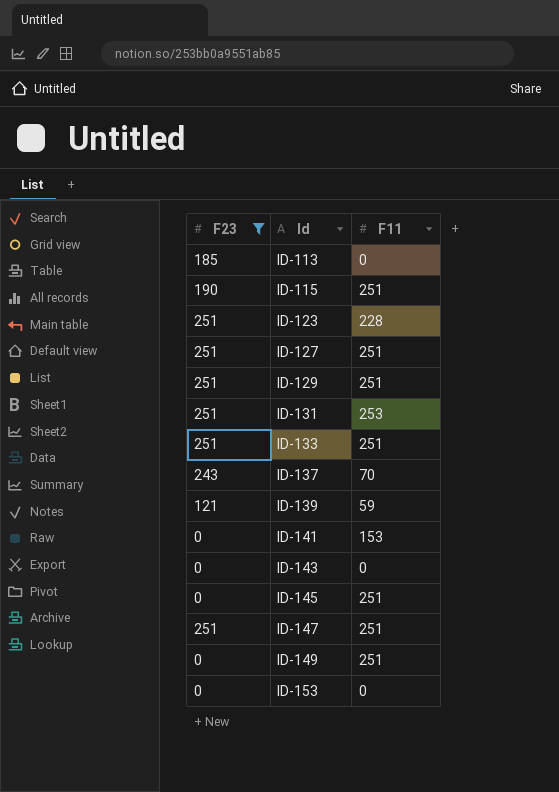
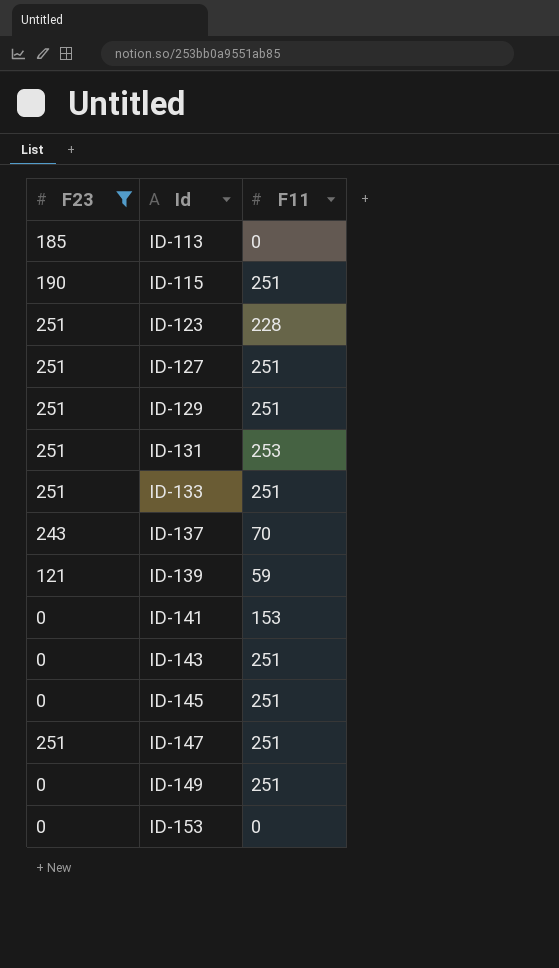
ID-143 | F11: 0 -> 251

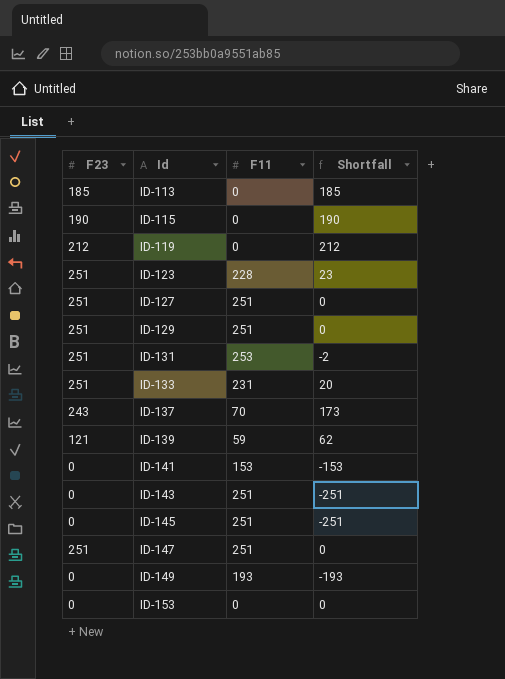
filter: F23 != 212 -> none
column Shortfall | formula: none -> [F23] - [F11]
ID-115 | F11: 251 -> 0
ID-133 | F11: 251 -> 231
ID-149 | F11: 251 -> 193

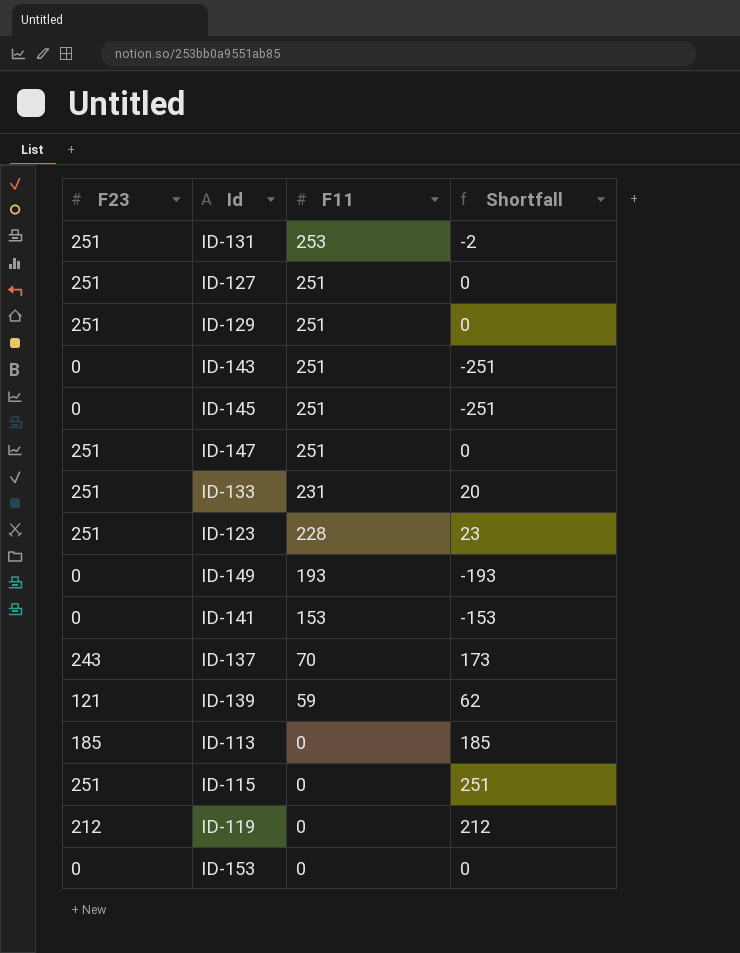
row order: Id ascending -> F11 descending
ID-115 | F23: 190 -> 251
ID-115 | Shortfall: 190 -> 251

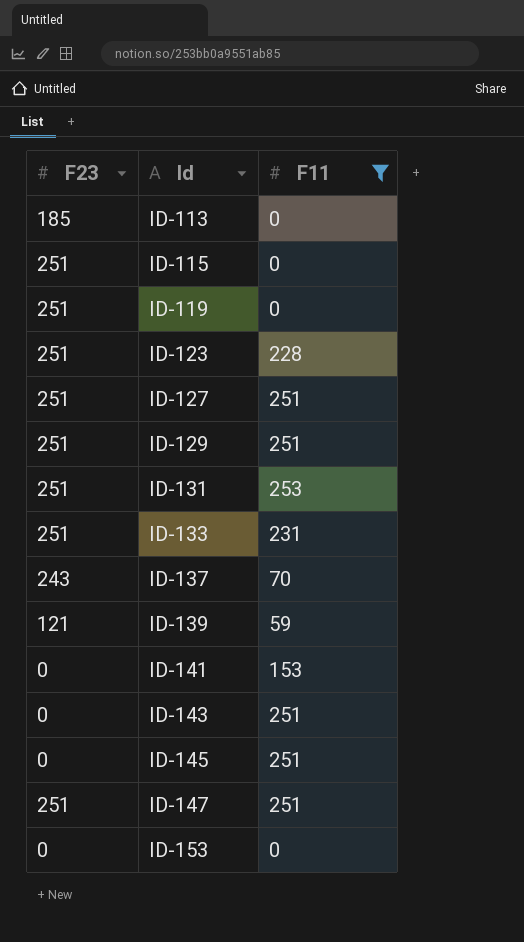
filter: none -> F11 != 193
row order: F11 descending -> Id ascending
column Shortfall | formula: [F23] - [F11] -> none
ID-119 | F23: 212 -> 251

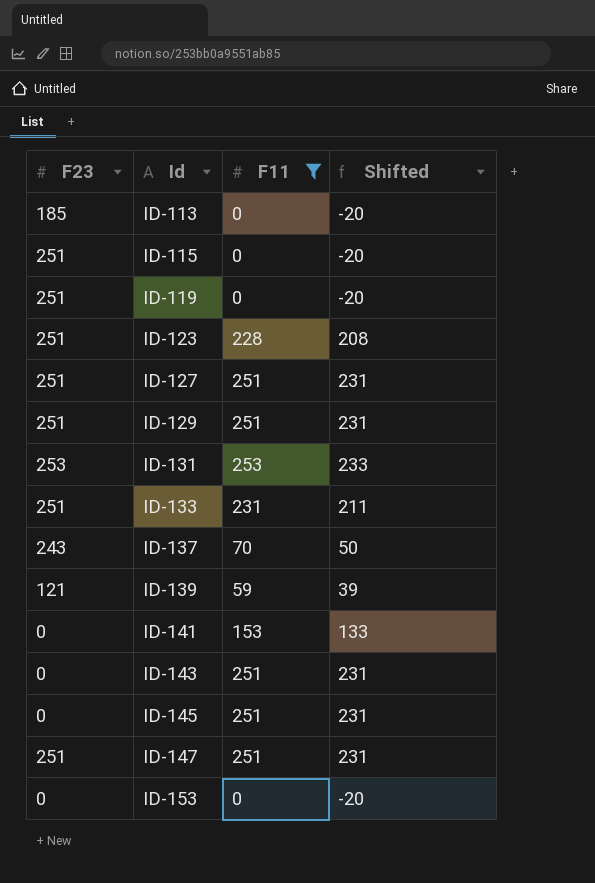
column Shifted | formula: none -> [F11] - 20
ID-131 | F23: 251 -> 253

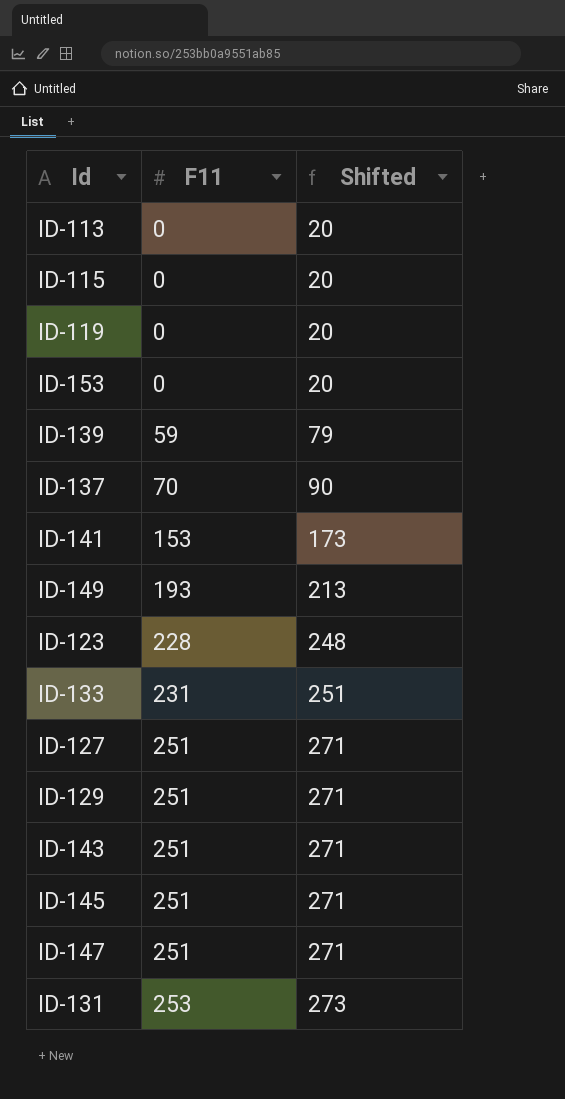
filter: F11 != 193 -> none
row order: Id ascending -> F11 ascending
column F23 | position: 1 -> none
column Shifted | formula: [F11] - 20 -> [F11] + 20

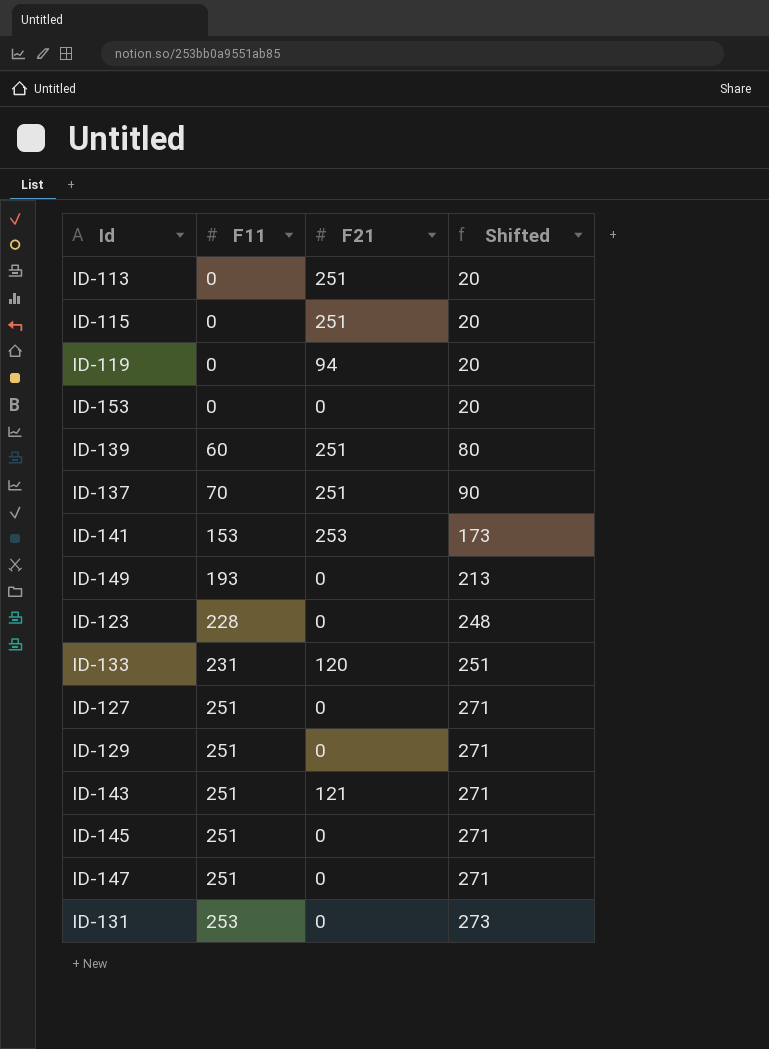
column F21 | position: none -> 3
ID-139 | F11: 59 -> 60
ID-139 | Shifted: 79 -> 80

